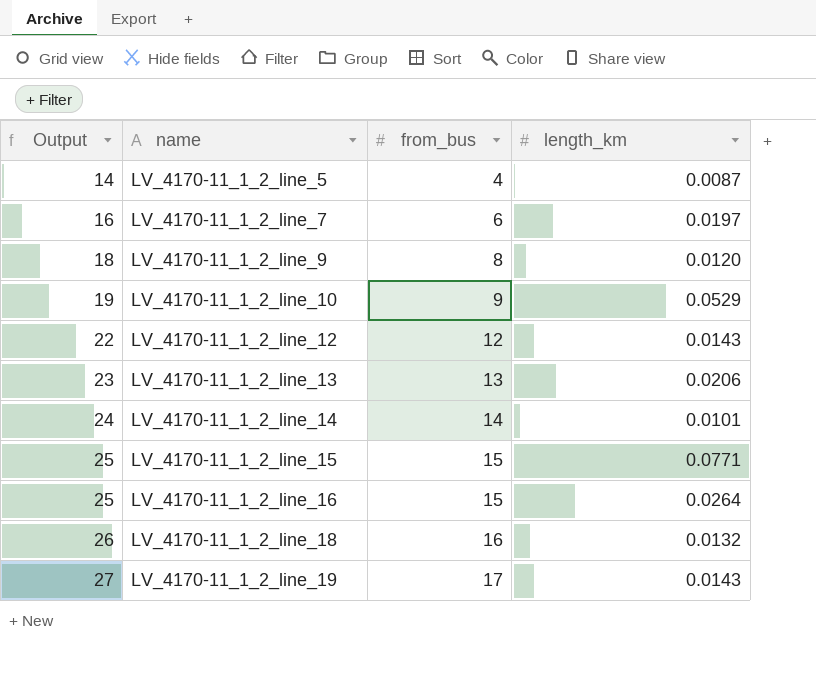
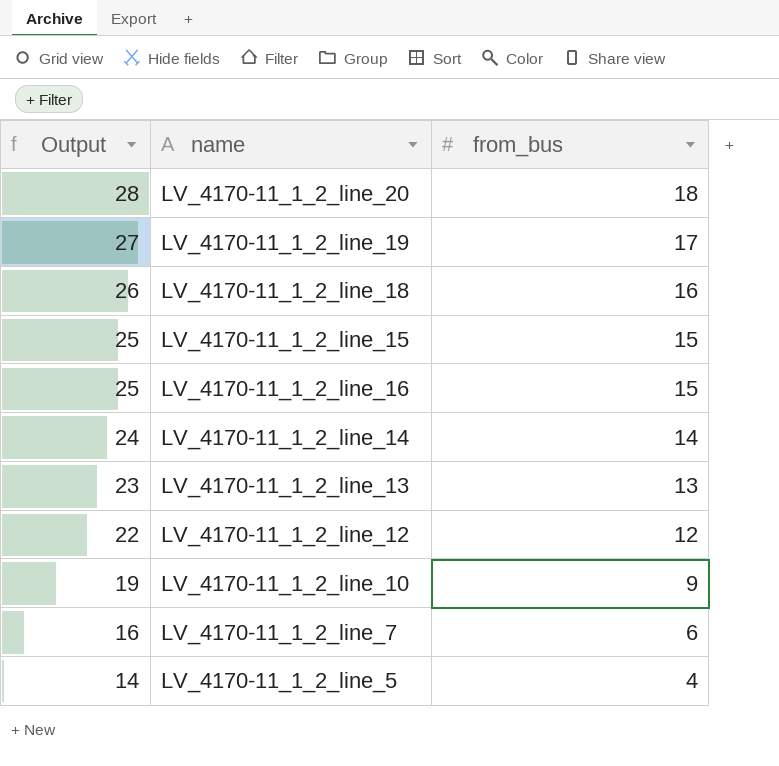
row order: Output ascending -> Output descending
column length_km | position: 4 -> none
row LV_4170-11_1_2_line_9: 18 | 8 | 0.0120 -> none
row LV_4170-11_1_2_line_20: none -> 28 | 18

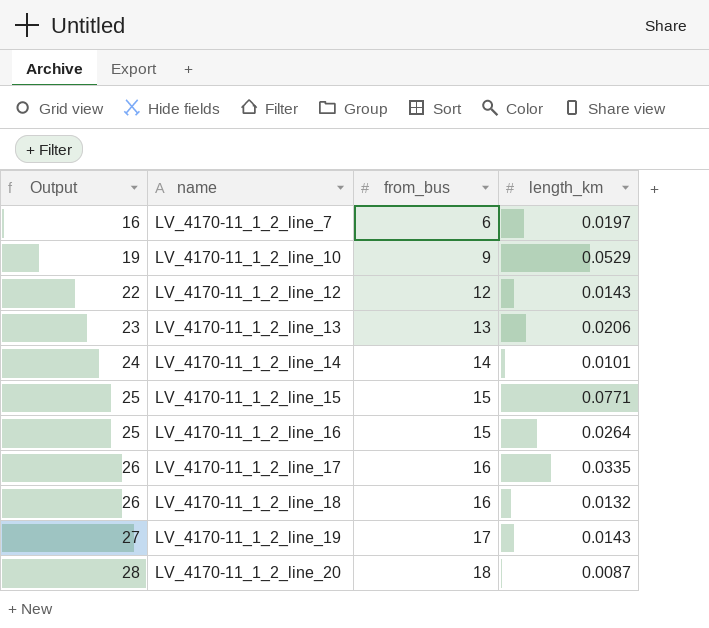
row order: Output descending -> Output ascending
column length_km | position: none -> 4
row LV_4170-11_1_2_line_5: 14 | 4 -> none
row LV_4170-11_1_2_line_17: none -> 26 | 16 | 0.0335

